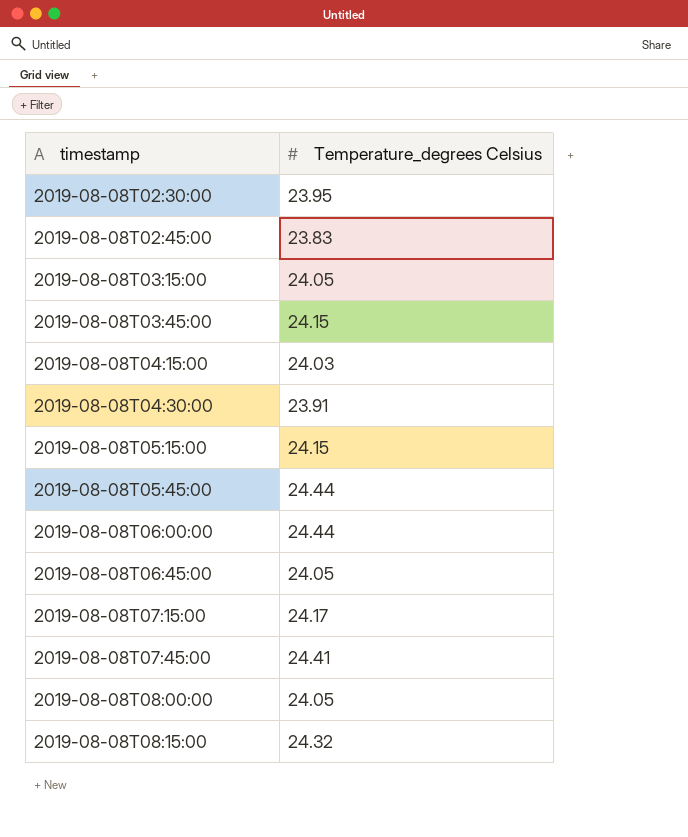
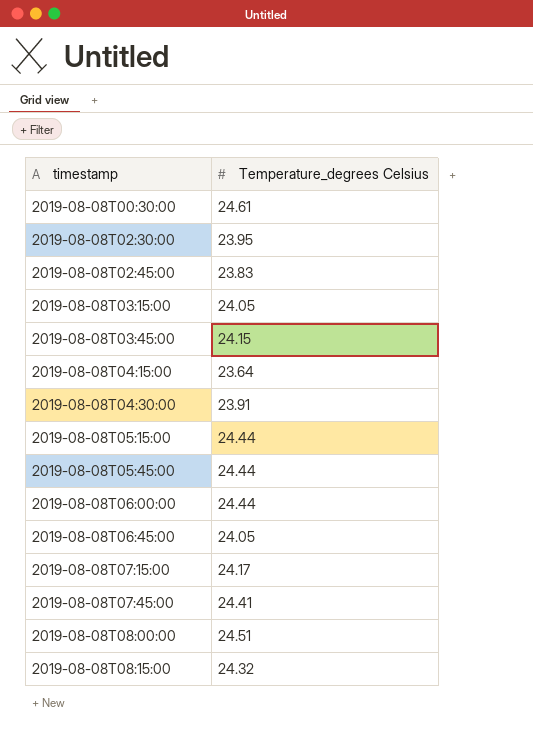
row 2019-08-08T00:30:00: none -> 24.61
2019-08-08T04:15:00 | Temperature_degrees Celsius: 24.03 -> 23.64
2019-08-08T05:15:00 | Temperature_degrees Celsius: 24.15 -> 24.44
2019-08-08T08:00:00 | Temperature_degrees Celsius: 24.05 -> 24.51

